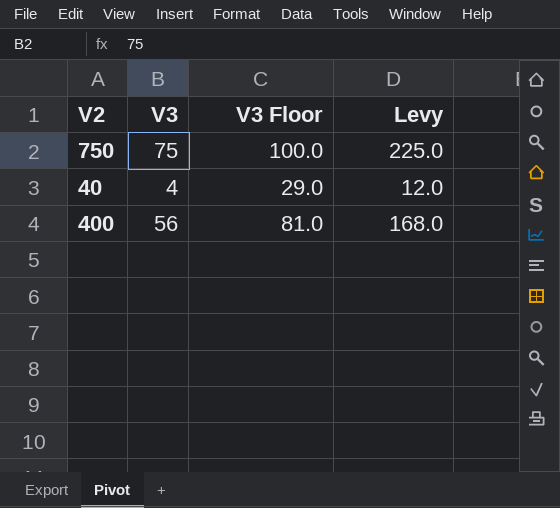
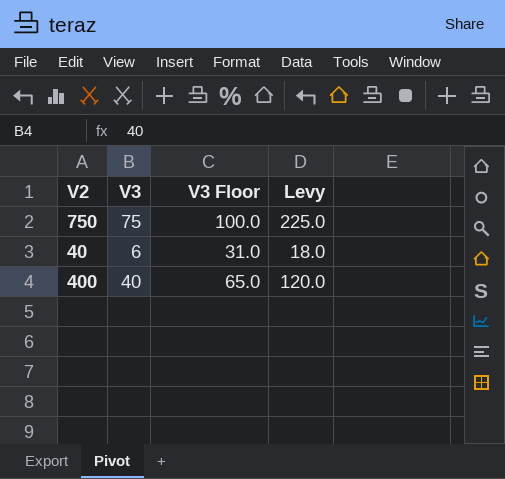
40 | V3: 4 -> 6
40 | V3 Floor: 29.0 -> 31.0
40 | Levy: 12.0 -> 18.0
400 | V3: 56 -> 40
400 | V3 Floor: 81.0 -> 65.0
400 | Levy: 168.0 -> 120.0

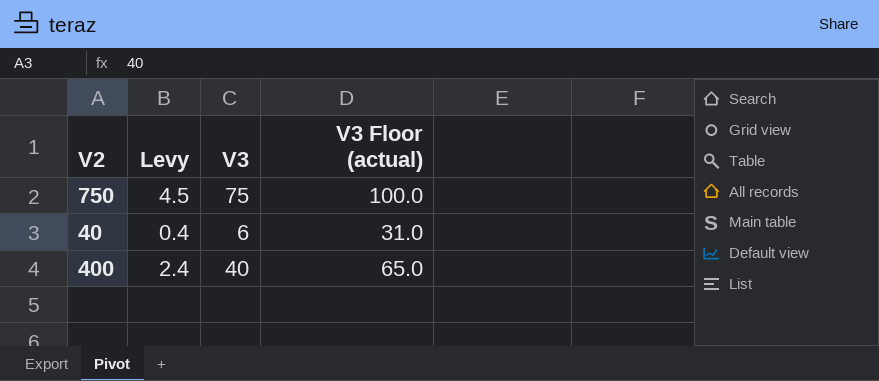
column Levy | formula: [V3] * 3 -> [V3] * 0.06
column Levy | position: 4 -> 2
column name: V3 Floor -> V3 Floor (actual)

